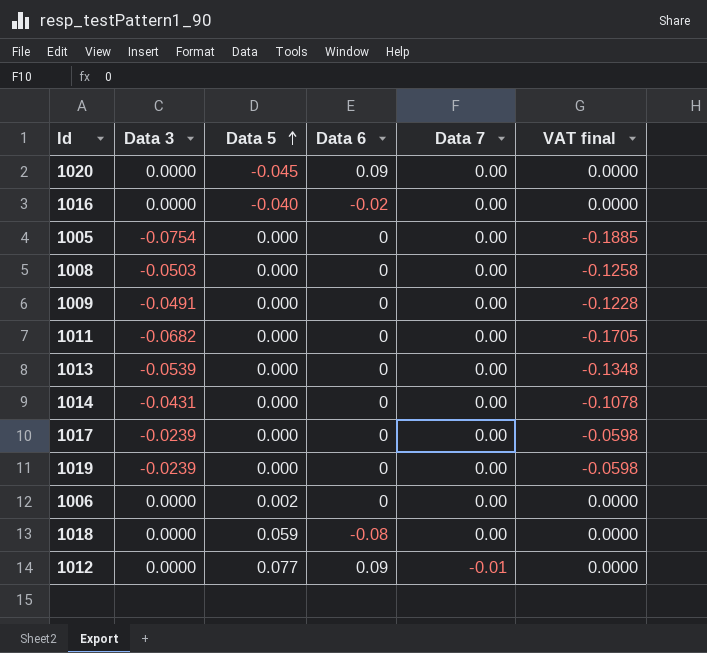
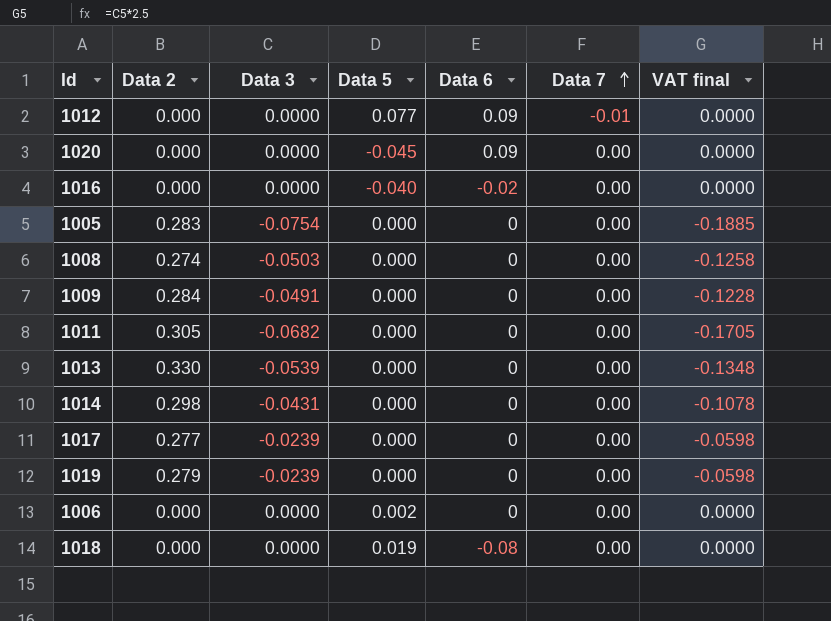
row order: Data 5 ascending -> Data 7 ascending
column Data 2 | position: none -> 2
1018 | Data 5: 0.059 -> 0.019

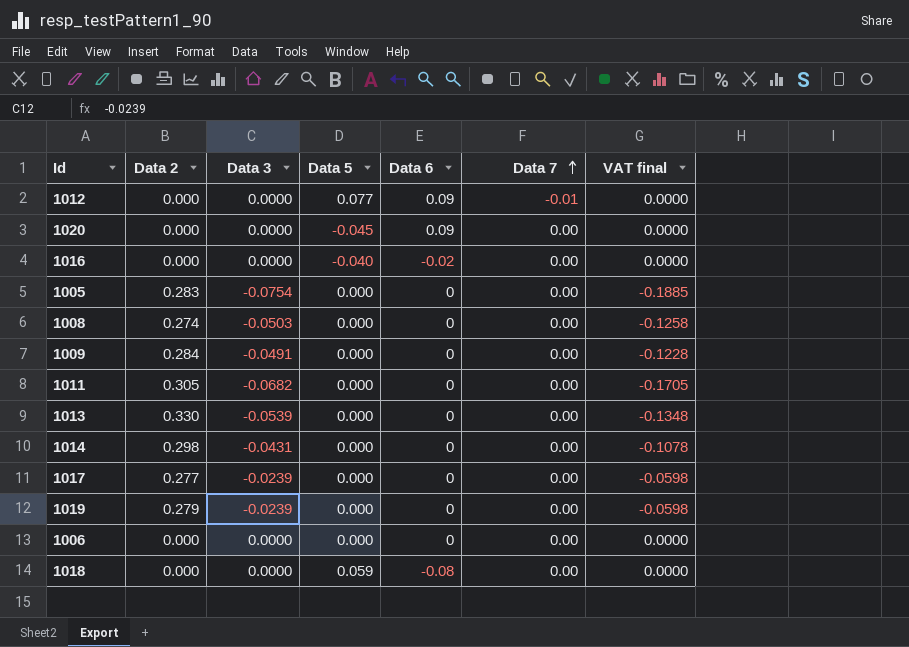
1006 | Data 5: 0.002 -> 0.000
1018 | Data 5: 0.019 -> 0.059

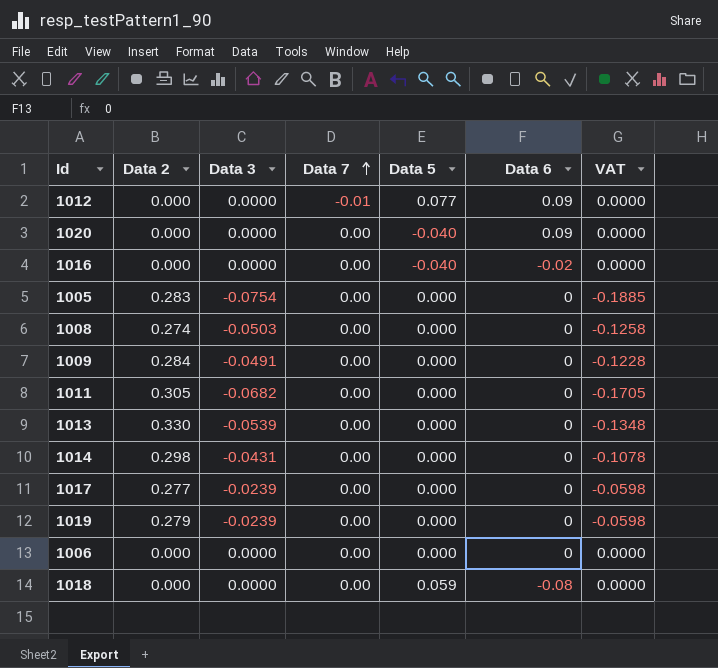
column Data 7 | position: 6 -> 4
column name: VAT final -> VAT
1020 | Data 5: -0.045 -> -0.040

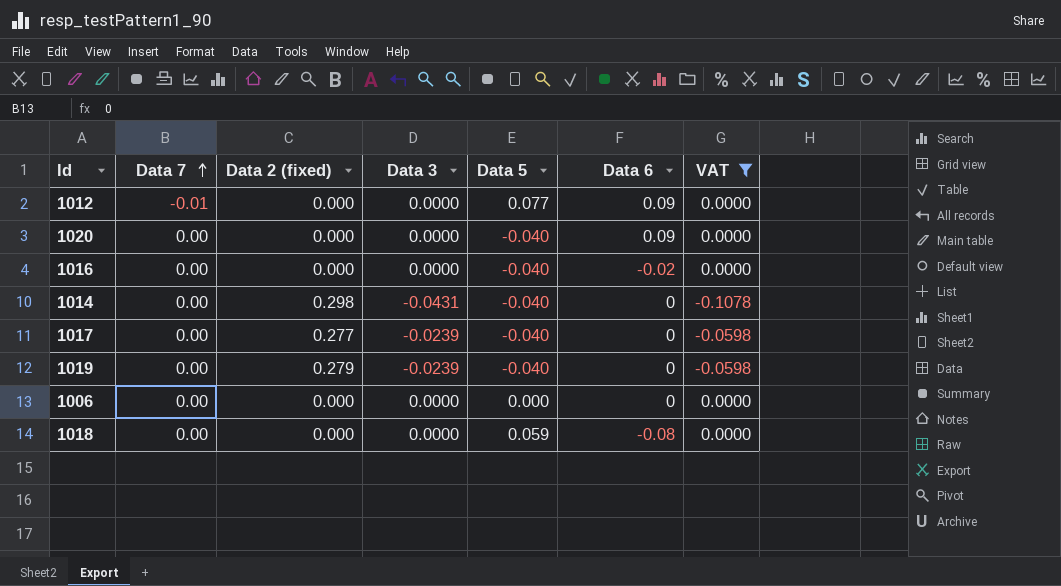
filter: none -> VAT >= -0.1078
column Data 7 | position: 4 -> 2
column name: Data 2 -> Data 2 (fixed)
1014 | Data 5: 0.000 -> -0.040
1017 | Data 5: 0.000 -> -0.040
1019 | Data 5: 0.000 -> -0.040

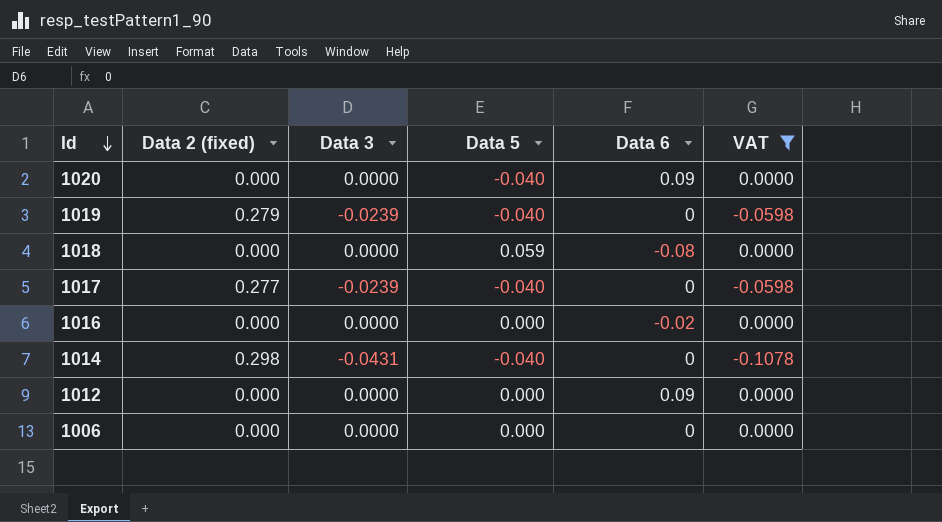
row order: Data 7 ascending -> Id descending
column Data 7 | position: 2 -> none
1016 | Data 5: -0.040 -> 0.000
1012 | Data 5: 0.077 -> 0.000

